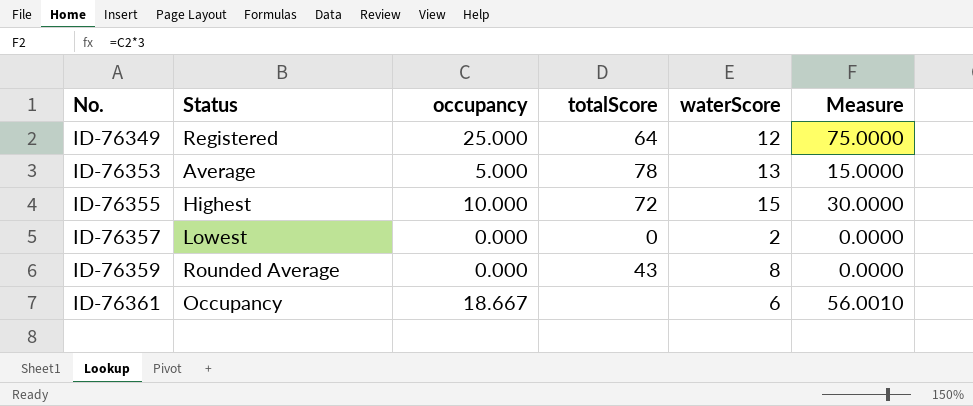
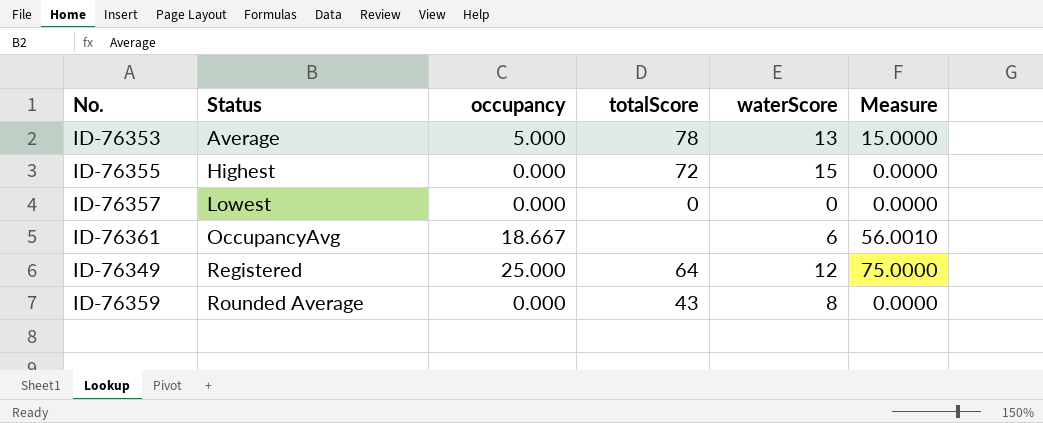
row order: No. ascending -> Status ascending
ID-76355 | occupancy: 10.000 -> 0.000
ID-76355 | Measure: 30.0000 -> 0.0000
ID-76357 | waterScore: 2 -> 0
ID-76361 | Status: Occupancy -> OccupancyAvg

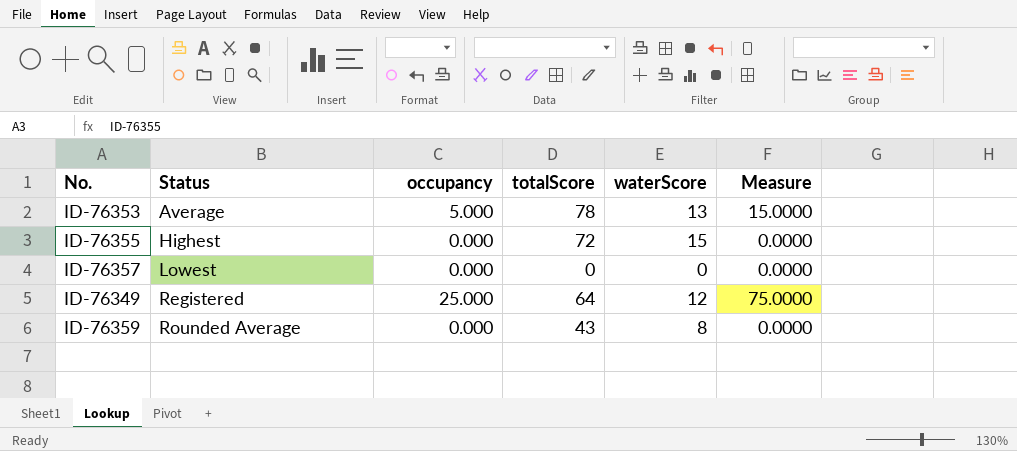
row ID-76361: OccupancyAvg | 18.667 | none | 6 | 56.0010 -> none

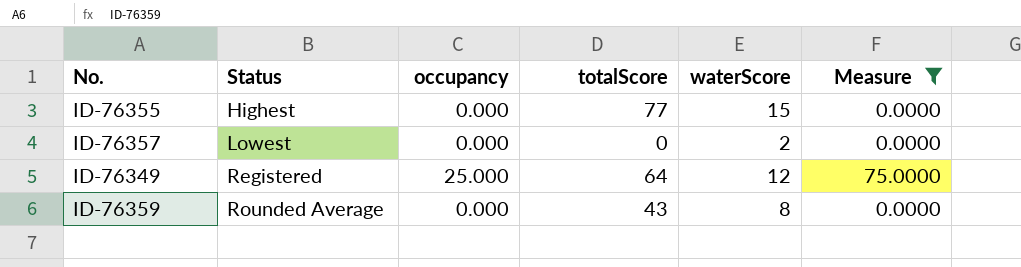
filter: none -> Measure != 15.0000
ID-76355 | totalScore: 72 -> 77
ID-76357 | waterScore: 0 -> 2

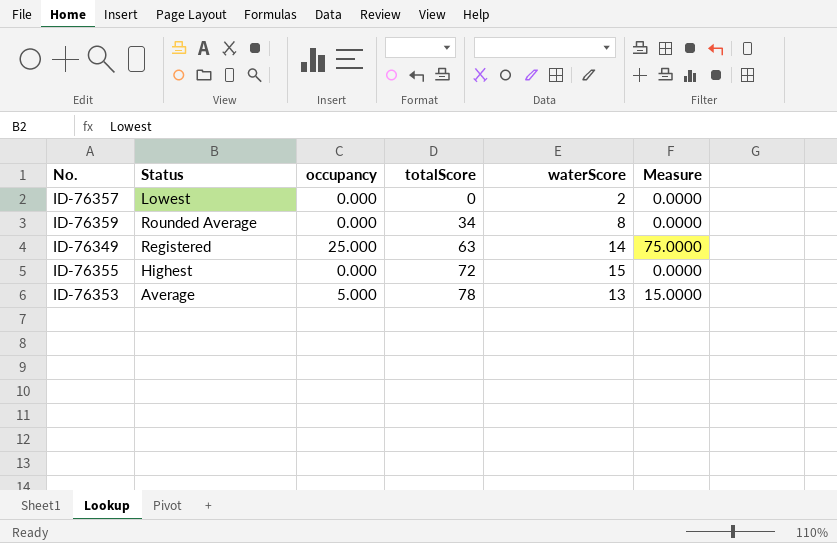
filter: Measure != 15.0000 -> none
row order: Status ascending -> totalScore ascending
ID-76359 | totalScore: 43 -> 34
ID-76349 | totalScore: 64 -> 63
ID-76349 | waterScore: 12 -> 14
ID-76355 | totalScore: 77 -> 72

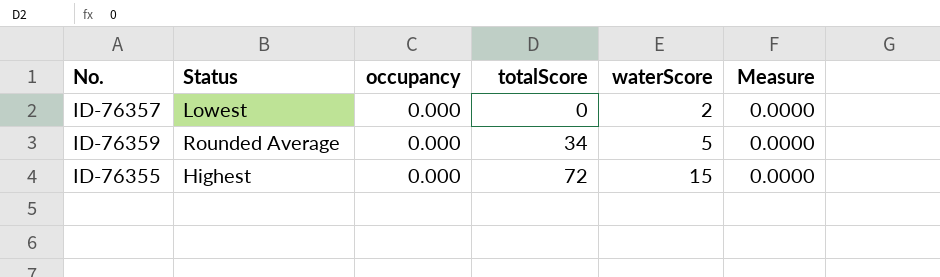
row ID-76349: Registered | 25.000 | 63 | 14 | 75.0000 -> none
row ID-76353: Average | 5.000 | 78 | 13 | 15.0000 -> none
ID-76359 | waterScore: 8 -> 5

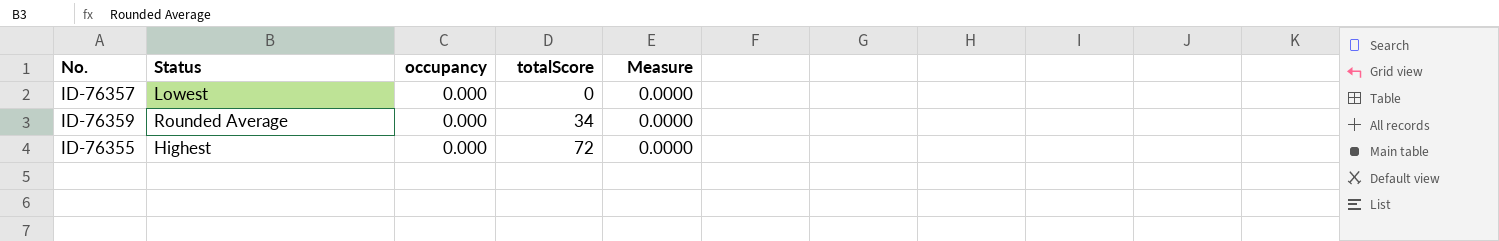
column waterScore | position: 5 -> none

